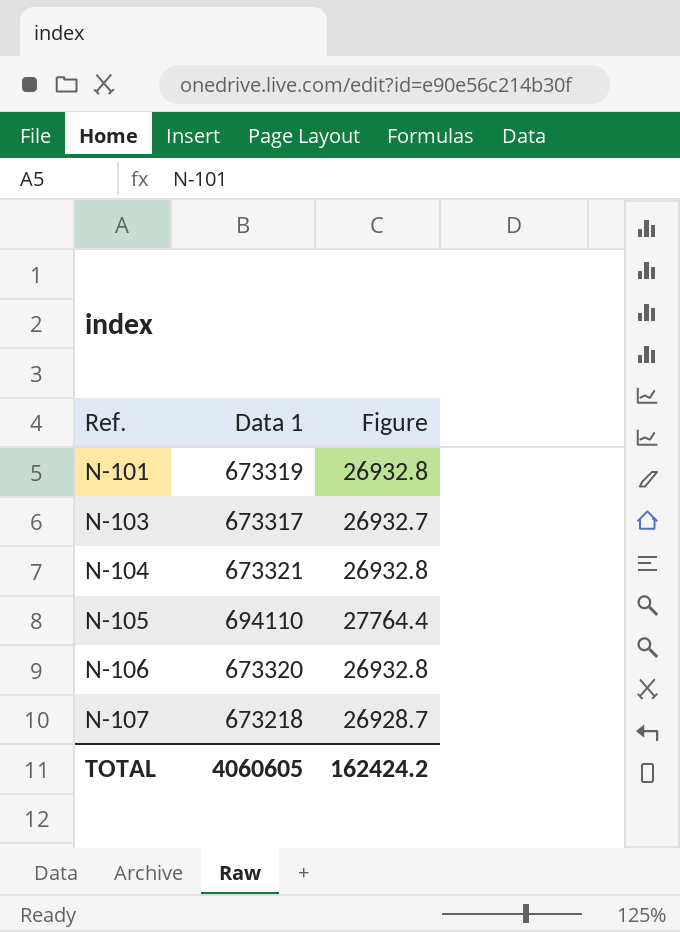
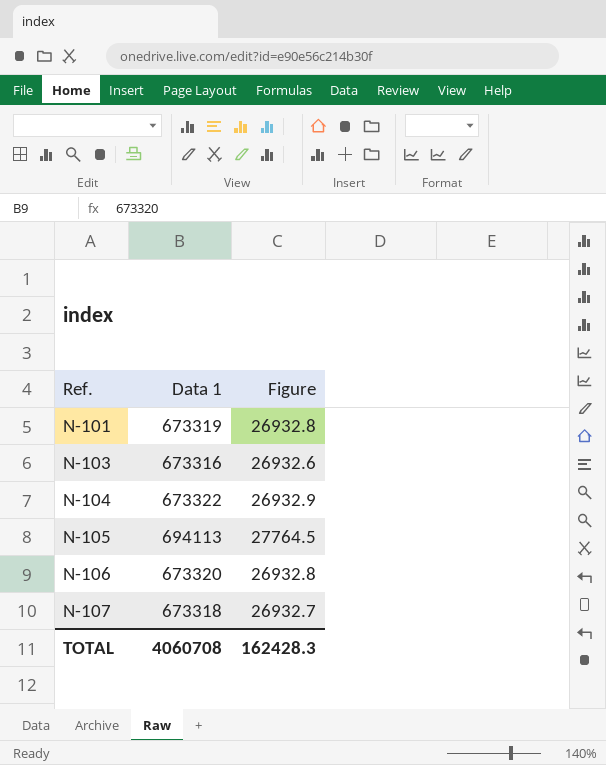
N-103 | Data 1: 673317 -> 673316
N-103 | Figure: 26932.7 -> 26932.6
N-104 | Data 1: 673321 -> 673322
N-104 | Figure: 26932.8 -> 26932.9
N-105 | Data 1: 694110 -> 694113
N-105 | Figure: 27764.4 -> 27764.5
N-107 | Data 1: 673218 -> 673318
N-107 | Figure: 26928.7 -> 26932.7
TOTAL | Data 1: 4060605 -> 4060708
TOTAL | Figure: 162424.2 -> 162428.3

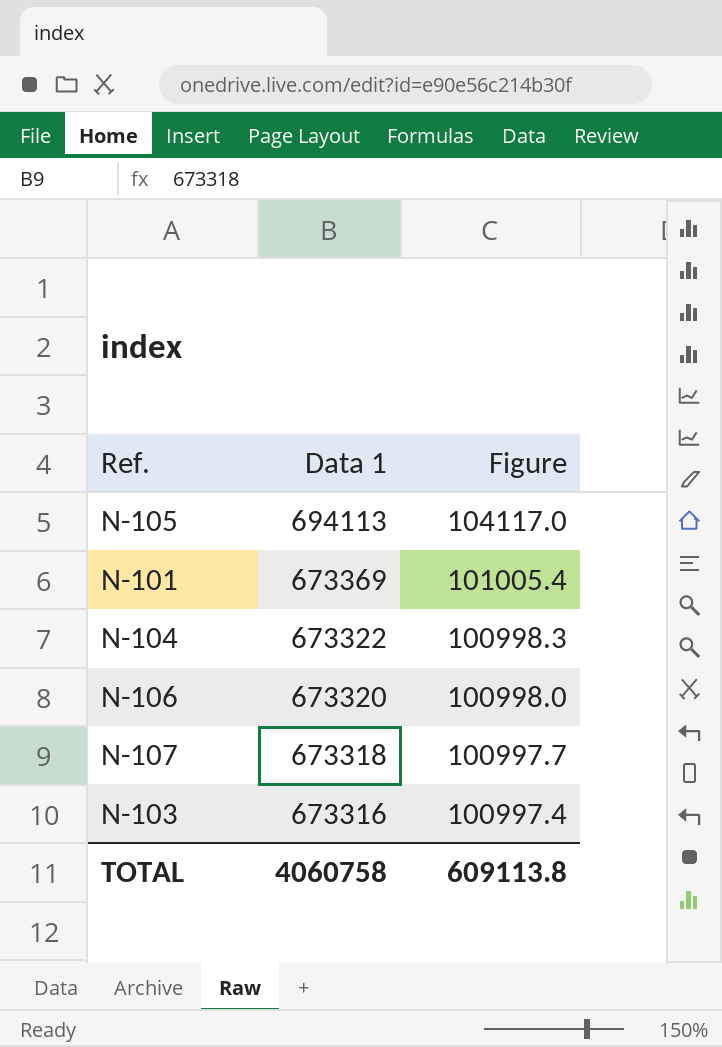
row order: Ref. ascending -> Data 1 descending
column Figure | formula: [Data 1] * 0.04 -> [Data 1] * 0.15
N-101 | Data 1: 673319 -> 673369
TOTAL | Data 1: 4060708 -> 4060758
TOTAL | Figure: 162428.3 -> 609113.8

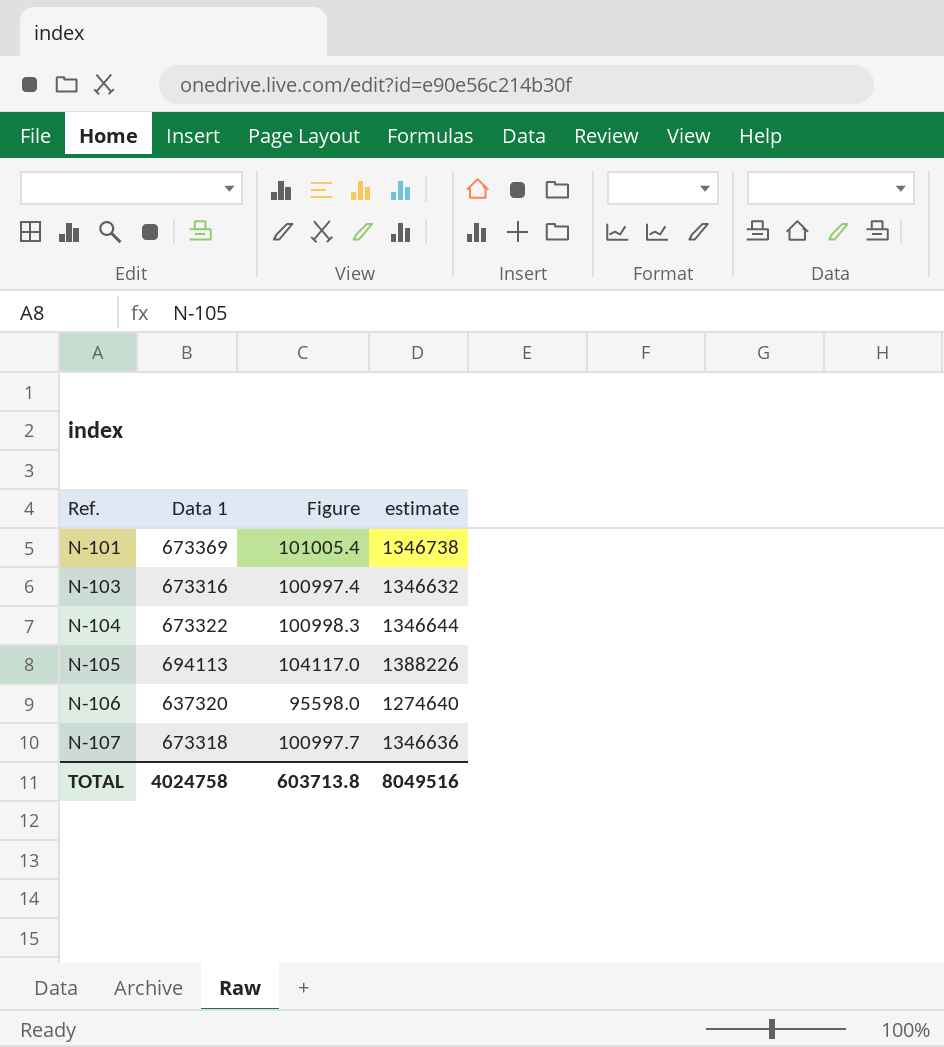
row order: Data 1 descending -> Ref. ascending
column estimate | formula: none -> [Data 1] * 2
N-106 | Data 1: 673320 -> 637320
N-106 | Figure: 100998.0 -> 95598.0
TOTAL | Data 1: 4060758 -> 4024758
TOTAL | Figure: 609113.8 -> 603713.8

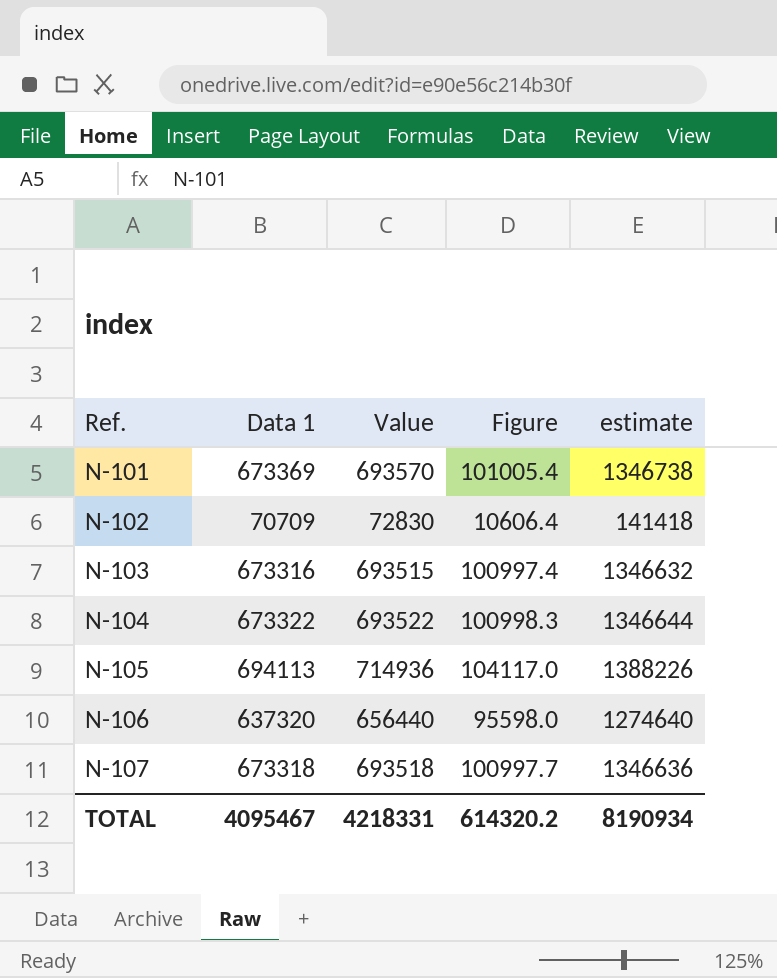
column Value | formula: none -> [Data 1] * 1.03
row N-102: none -> 70709 | 72830 | 10606.4 | 141418
TOTAL | Data 1: 4024758 -> 4095467
TOTAL | Figure: 603713.8 -> 614320.2
TOTAL | estimate: 8049516 -> 8190934

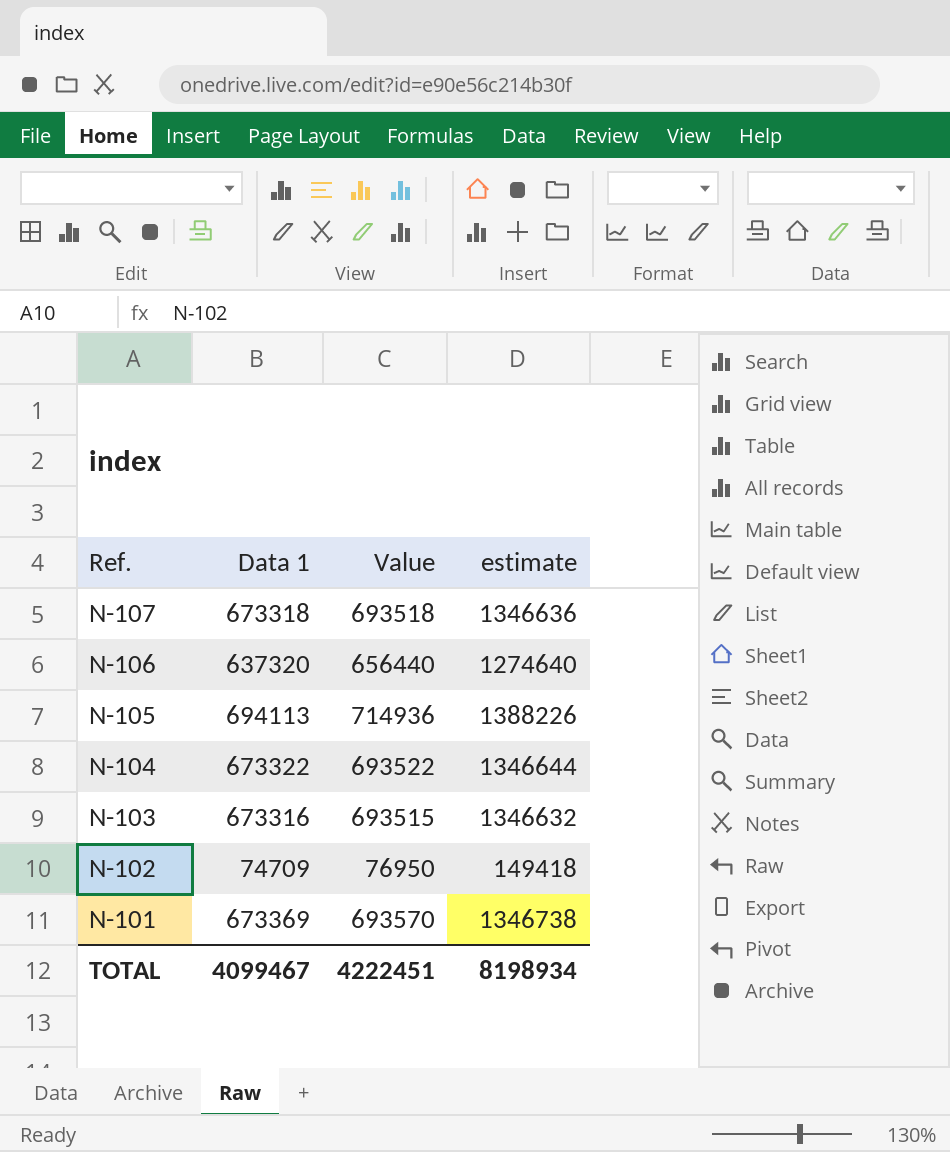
row order: Ref. ascending -> Ref. descending
column Figure | formula: [Data 1] * 0.15 -> none
N-102 | Data 1: 70709 -> 74709
N-102 | Value: 72830 -> 76950
N-102 | estimate: 141418 -> 149418
TOTAL | Data 1: 4095467 -> 4099467
TOTAL | Value: 4218331 -> 4222451
TOTAL | estimate: 8190934 -> 8198934

